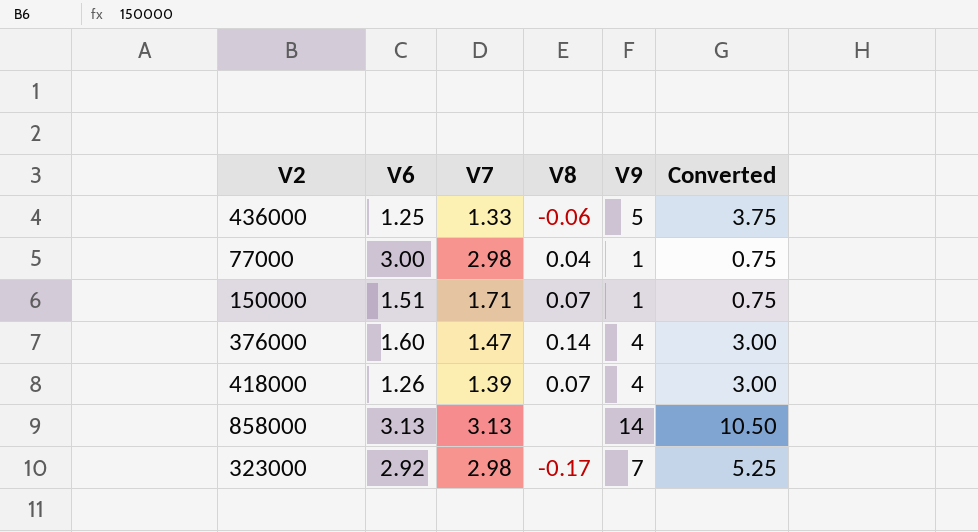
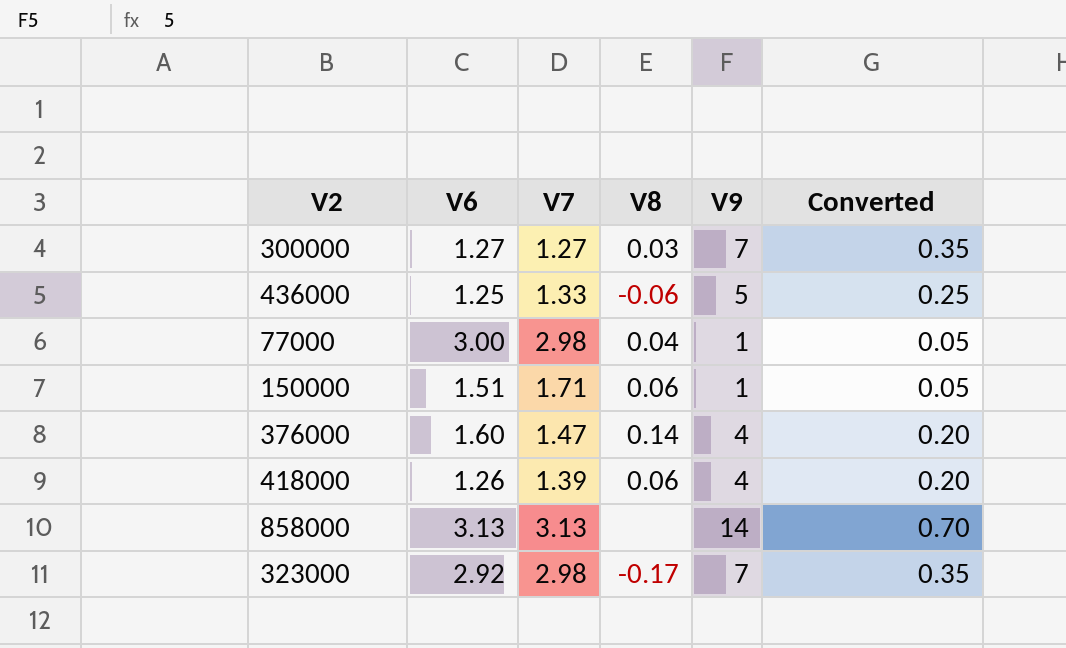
column Converted | formula: [V9] * 0.75 -> [V9] * 0.05
row 300000: none -> 1.27 | 1.27 | 0.03 | 7 | 0.35
150000 | V8: 0.07 -> 0.06
418000 | V8: 0.07 -> 0.06

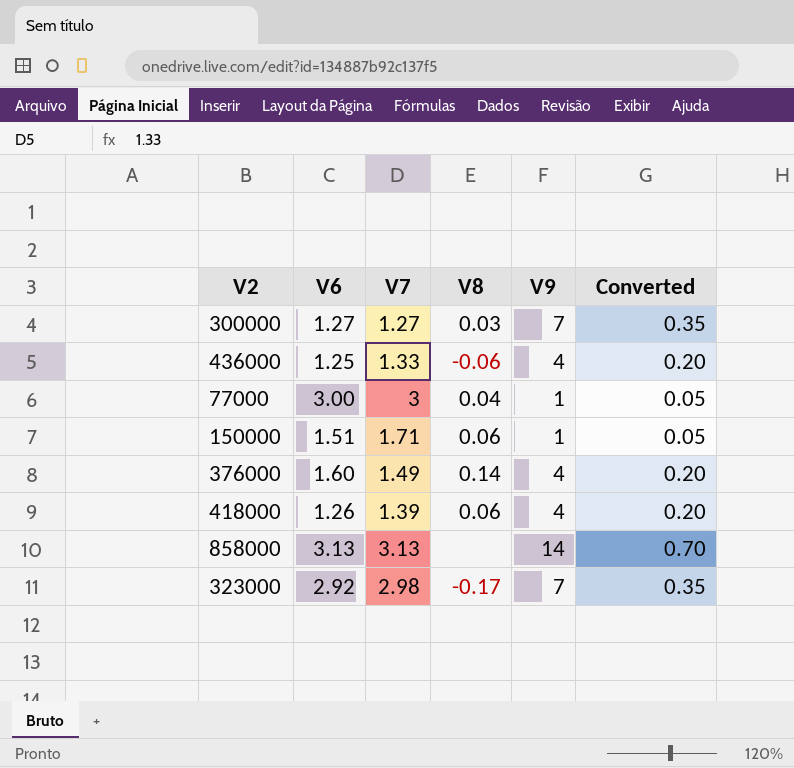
436000 | V9: 5 -> 4
436000 | Converted: 0.25 -> 0.20
77000 | V7: 2.98 -> 3
376000 | V7: 1.47 -> 1.49

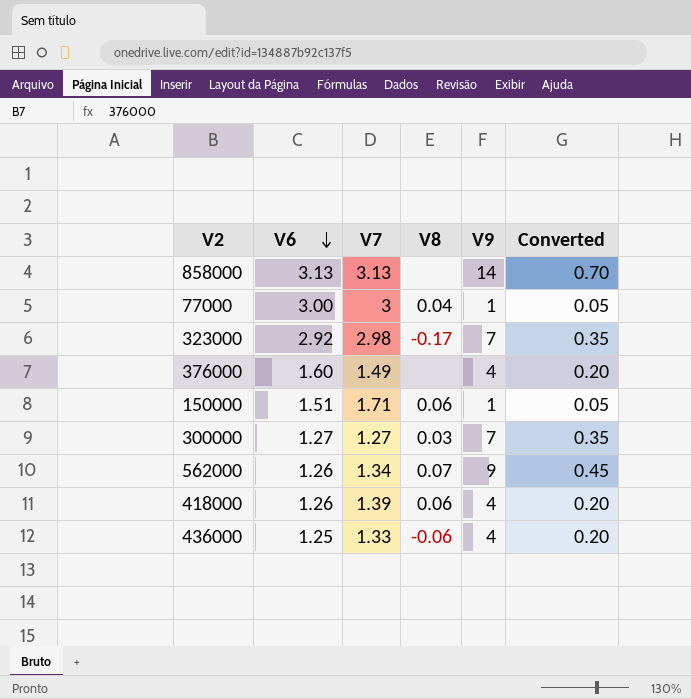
row order: none -> V6 descending
376000 | V8: 0.14 -> none
row 562000: none -> 1.26 | 1.34 | 0.07 | 9 | 0.45

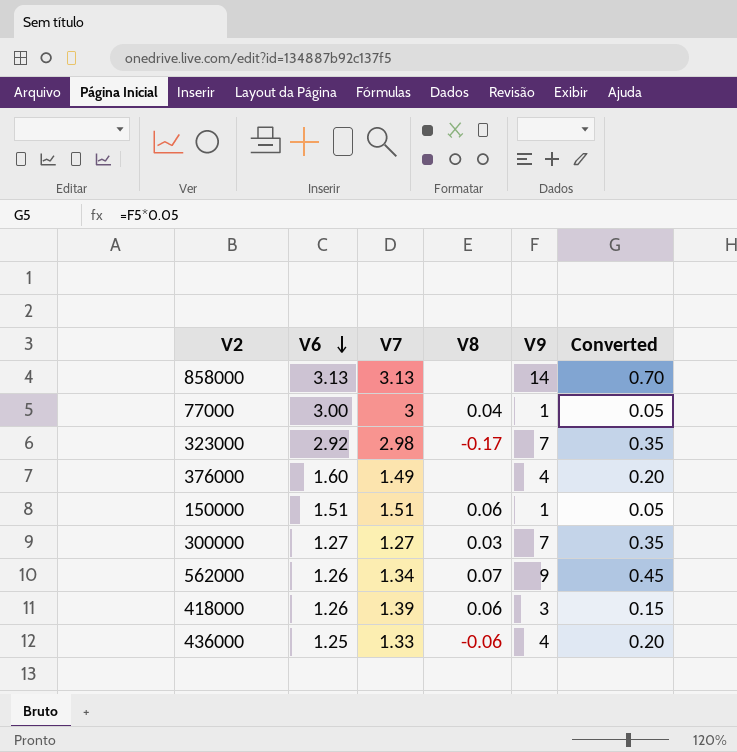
150000 | V7: 1.71 -> 1.51
418000 | V9: 4 -> 3
418000 | Converted: 0.20 -> 0.15

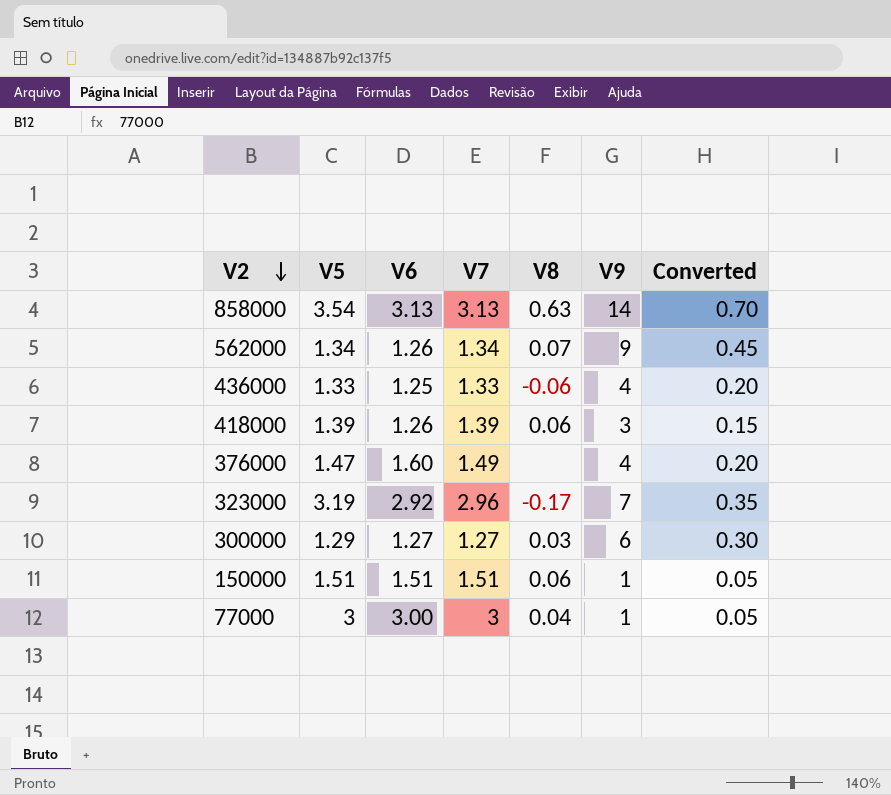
row order: V6 descending -> V2 descending
column V5 | position: none -> 2
858000 | V8: none -> 0.63
323000 | V7: 2.98 -> 2.96
300000 | V9: 7 -> 6
300000 | Converted: 0.35 -> 0.30

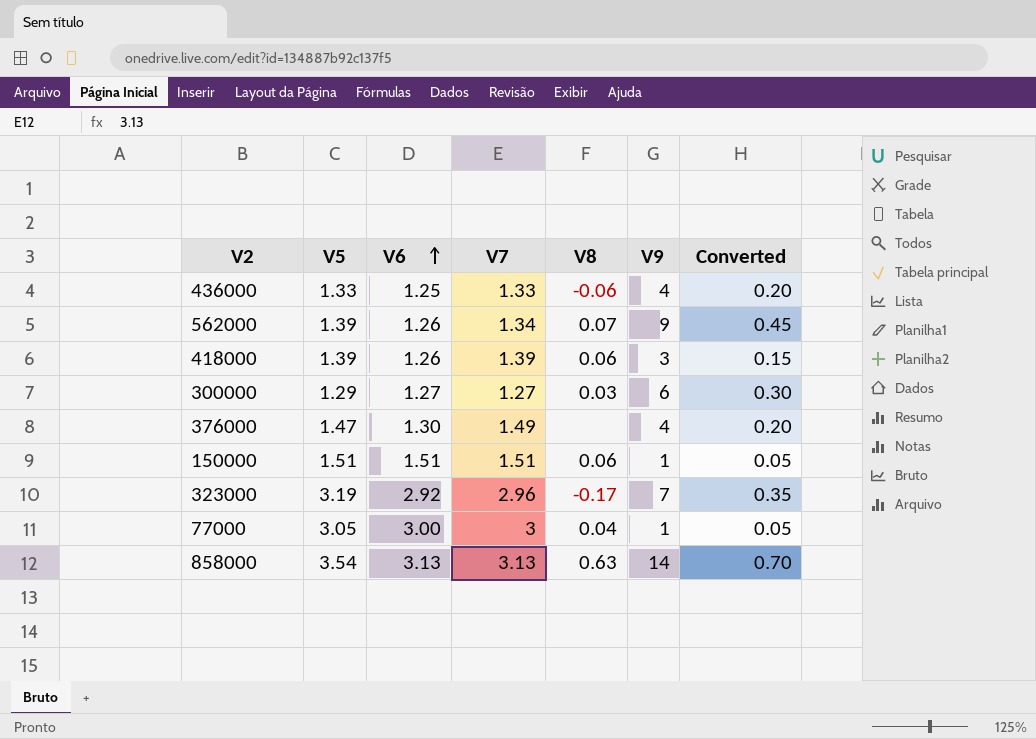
row order: V2 descending -> V6 ascending
562000 | V5: 1.34 -> 1.39
376000 | V6: 1.60 -> 1.30
77000 | V5: 3 -> 3.05

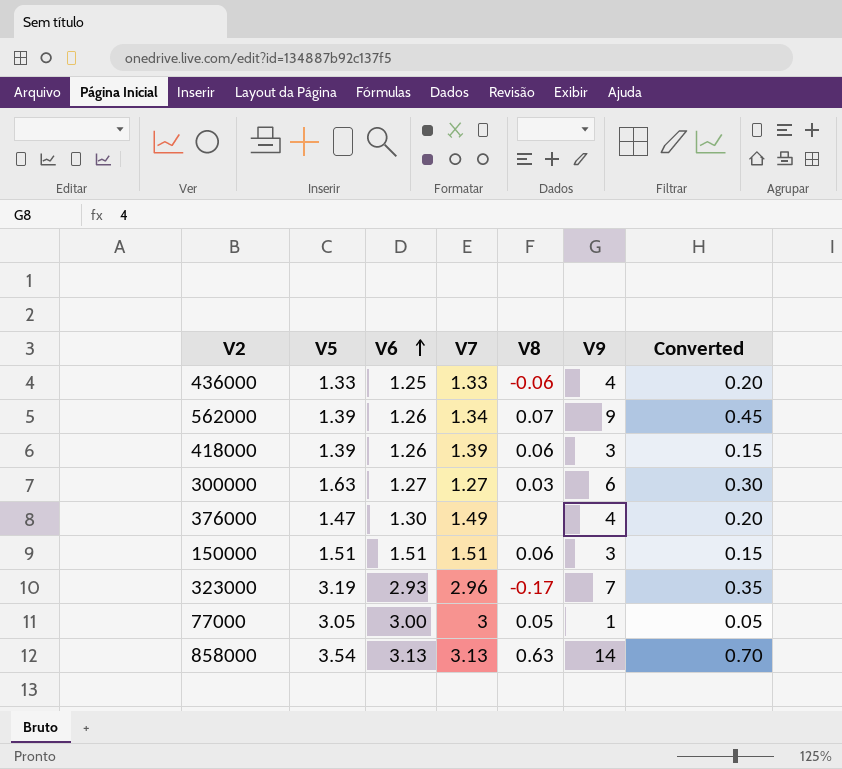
300000 | V5: 1.29 -> 1.63
150000 | V9: 1 -> 3
150000 | Converted: 0.05 -> 0.15
323000 | V6: 2.92 -> 2.93
77000 | V8: 0.04 -> 0.05

